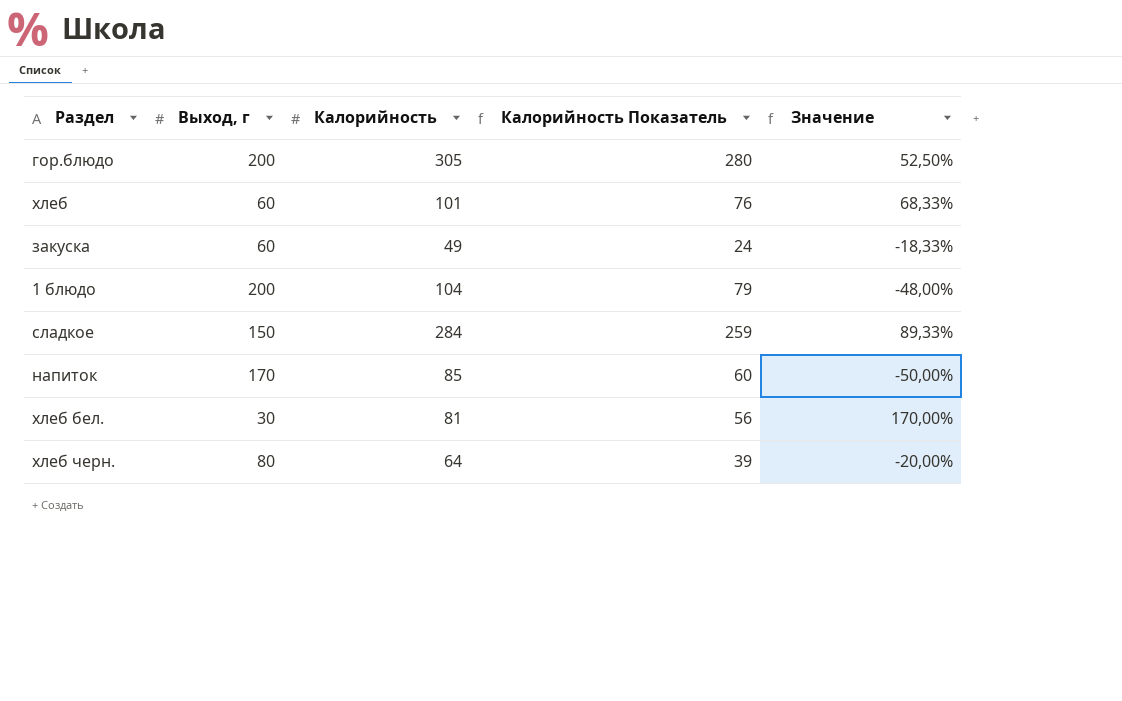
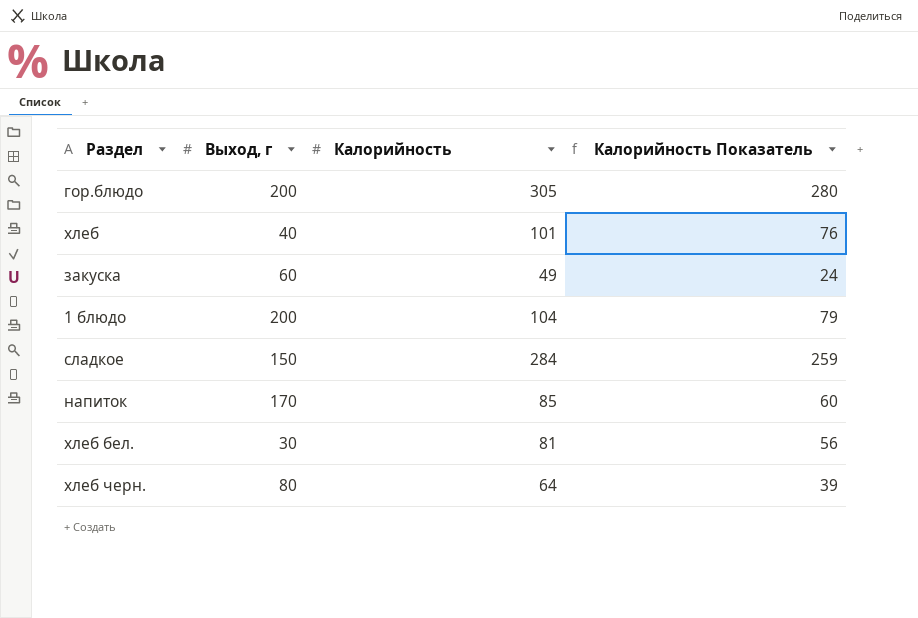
column Значение | formula: ([Калорийность] - [Выход, г]) / [Выход, г] -> none
хлеб | Выход, г: 60 -> 40

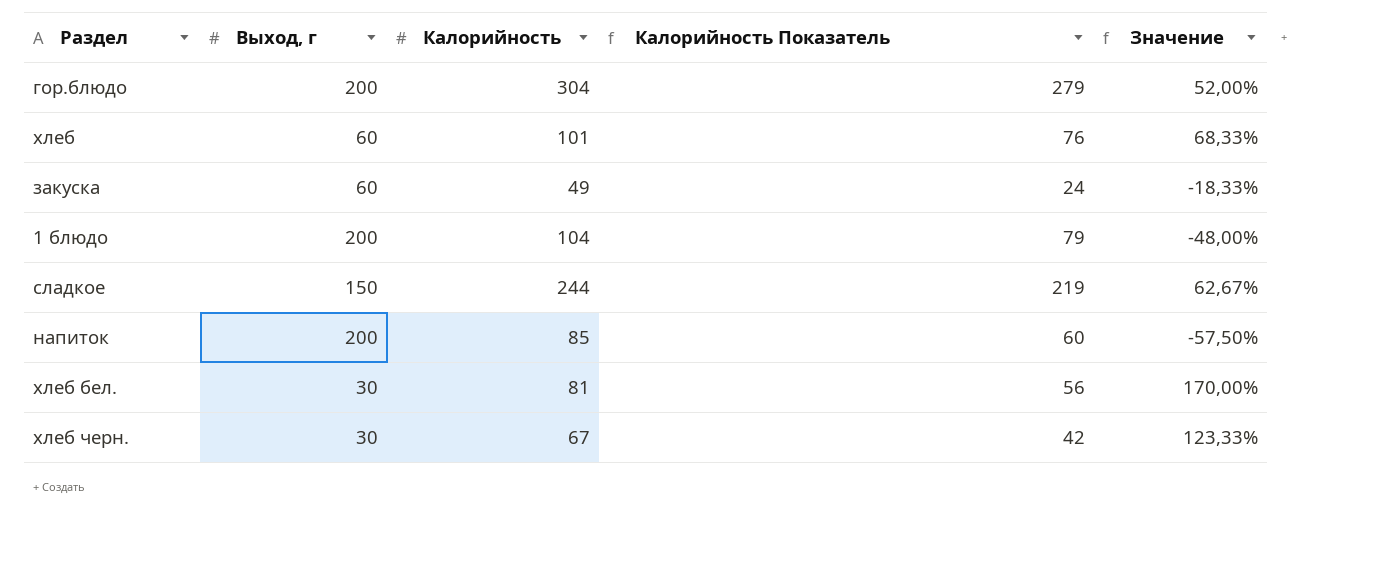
column Значение | formula: none -> ([Калорийность] - [Выход, г]) / [Выход, г]
гор.блюдо | Калорийность: 305 -> 304
гор.блюдо | Калорийность Показатель: 280 -> 279
хлеб | Выход, г: 40 -> 60
сладкое | Калорийность: 284 -> 244
сладкое | Калорийность Показатель: 259 -> 219
напиток | Выход, г: 170 -> 200
хлеб черн. | Выход, г: 80 -> 30
хлеб черн. | Калорийность: 64 -> 67
хлеб черн. | Калорийность Показатель: 39 -> 42

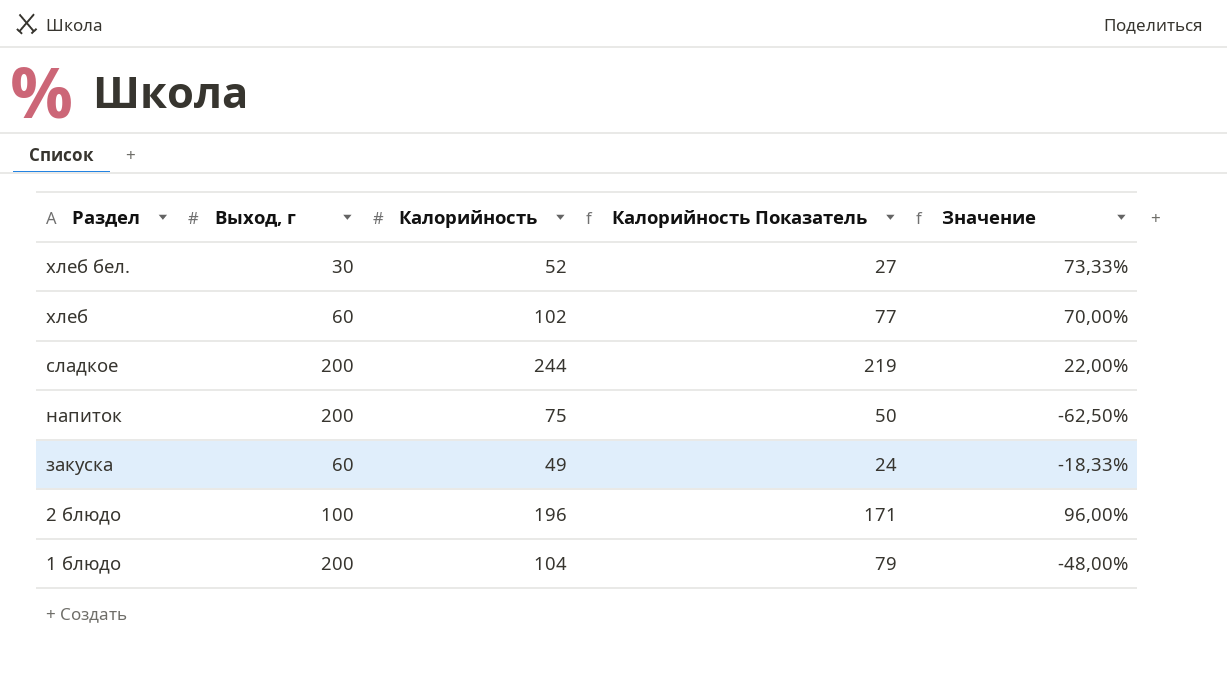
row order: none -> Раздел descending
row гор.блюдо: 200 | 304 | 279 | 52,00% -> none
row хлеб черн.: 30 | 67 | 42 | 123,33% -> none
хлеб бел. | Калорийность: 81 -> 52
хлеб бел. | Калорийность Показатель: 56 -> 27
хлеб бел. | Значение: 170,00% -> 73,33%
хлеб | Калорийность: 101 -> 102
хлеб | Калорийность Показатель: 76 -> 77
хлеб | Значение: 68,33% -> 70,00%
сладкое | Выход, г: 150 -> 200
сладкое | Значение: 62,67% -> 22,00%
напиток | Калорийность: 85 -> 75
напиток | Калорийность Показатель: 60 -> 50
напиток | Значение: -57,50% -> -62,50%
row 2 блюдо: none -> 100 | 196 | 171 | 96,00%

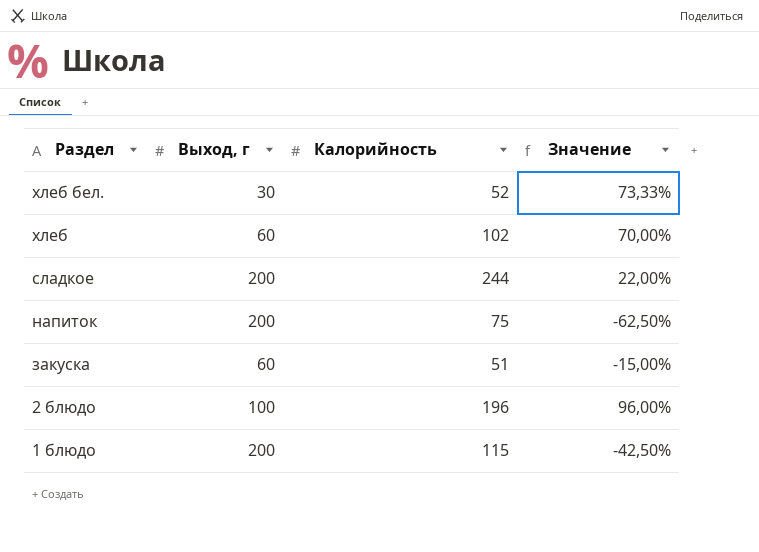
column Калорийность Показатель | formula: [Калорийность] - 25 -> none
закуска | Калорийность: 49 -> 51
закуска | Значение: -18,33% -> -15,00%
1 блюдо | Калорийность: 104 -> 115
1 блюдо | Значение: -48,00% -> -42,50%

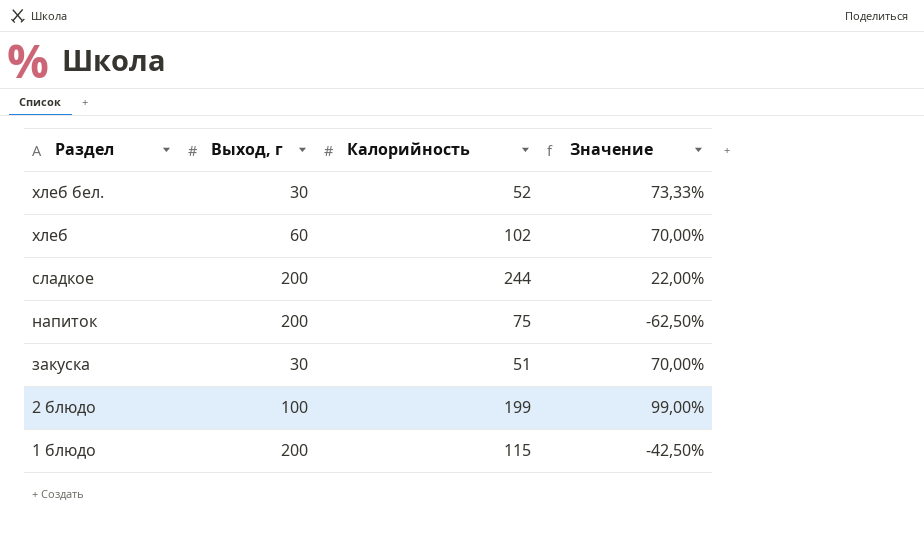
закуска | Выход, г: 60 -> 30
закуска | Значение: -15,00% -> 70,00%
2 блюдо | Калорийность: 196 -> 199
2 блюдо | Значение: 96,00% -> 99,00%

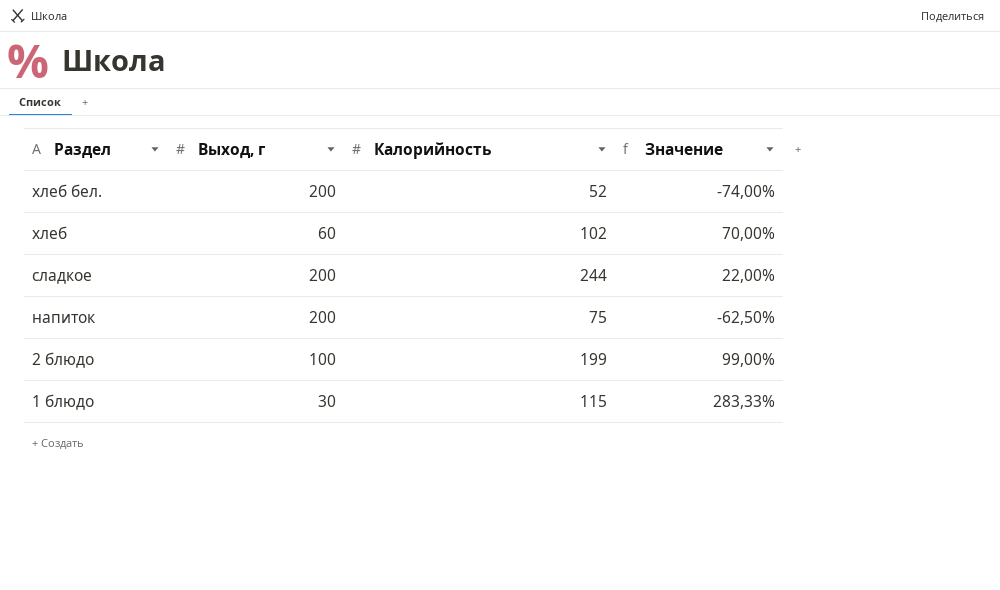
row закуска: 30 | 51 | 70,00% -> none
хлеб бел. | Выход, г: 30 -> 200
хлеб бел. | Значение: 73,33% -> -74,00%
1 блюдо | Выход, г: 200 -> 30
1 блюдо | Значение: -42,50% -> 283,33%

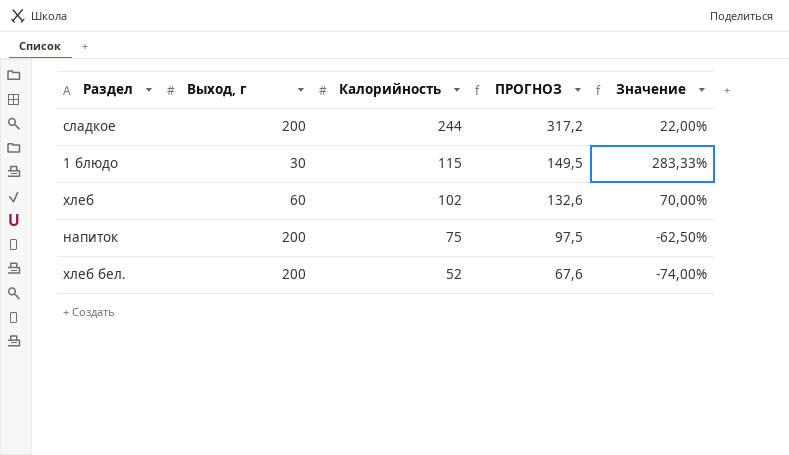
row order: Раздел descending -> Калорийность descending
column ПРОГНОЗ | formula: none -> [Калорийность] * 1,3
row 2 блюдо: 100 | 199 | 99,00% -> none

